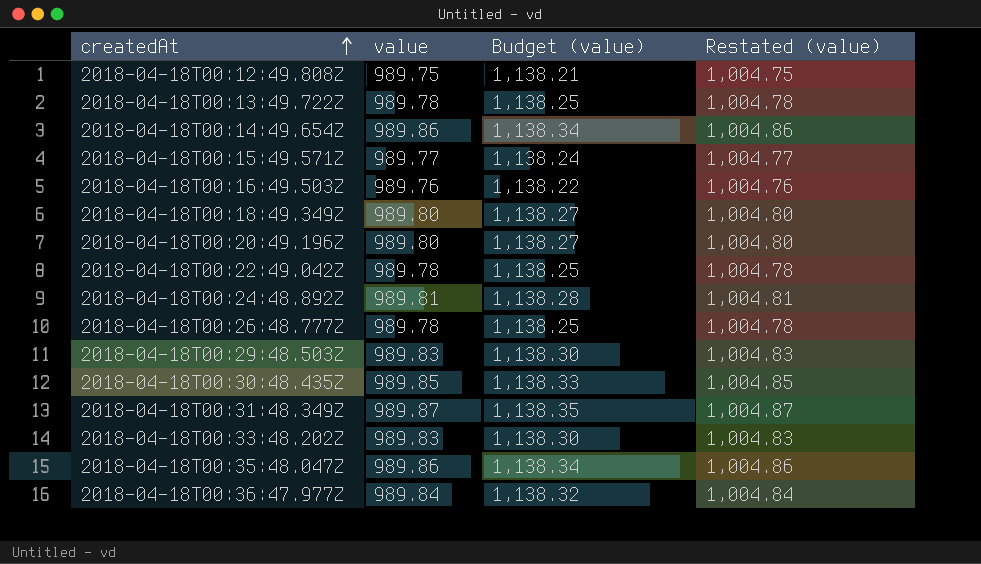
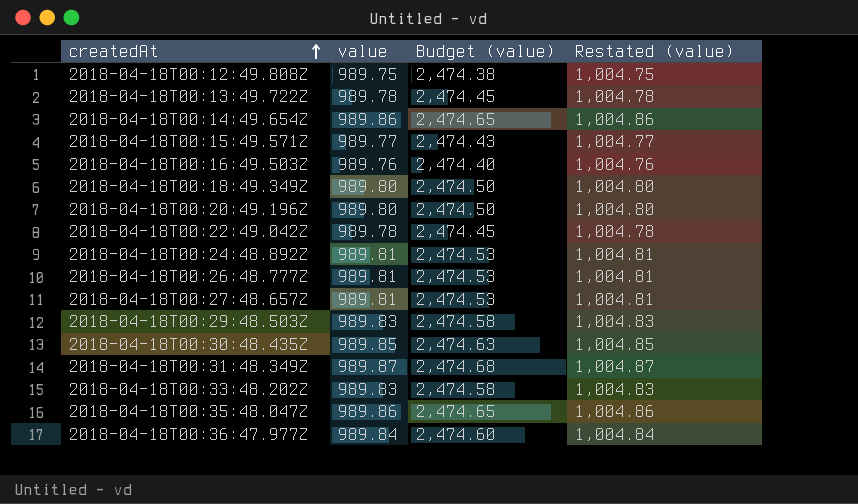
column Budget (value) | formula: [value] * 1.15 -> [value] * 2.5
2018-04-18T00:26:48.777Z | value: 989.78 -> 989.81
2018-04-18T00:26:48.777Z | Restated (value): 1,004.78 -> 1,004.81
row 2018-04-18T00:27:48.657Z: none -> 989.81 | 2,474.53 | 1,004.81

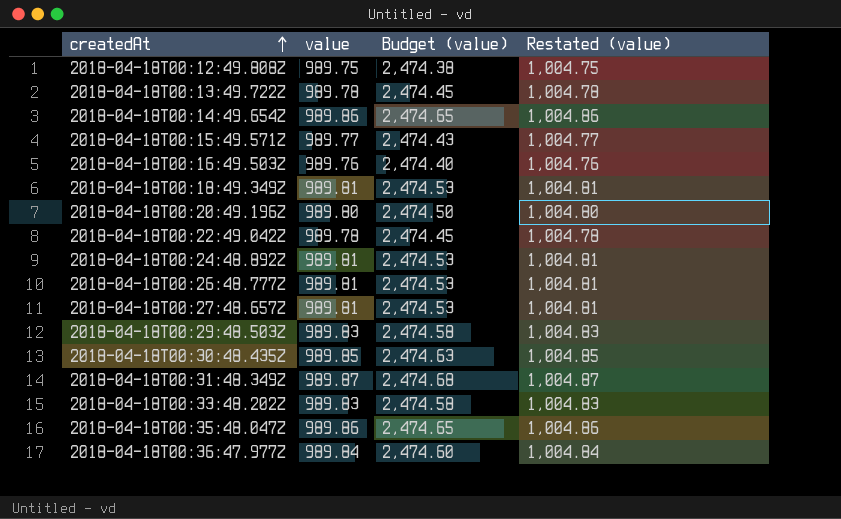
2018-04-18T00:18:49.349Z | value: 989.80 -> 989.81
2018-04-18T00:18:49.349Z | Budget (value): 2,474.50 -> 2,474.53
2018-04-18T00:18:49.349Z | Restated (value): 1,004.80 -> 1,004.81

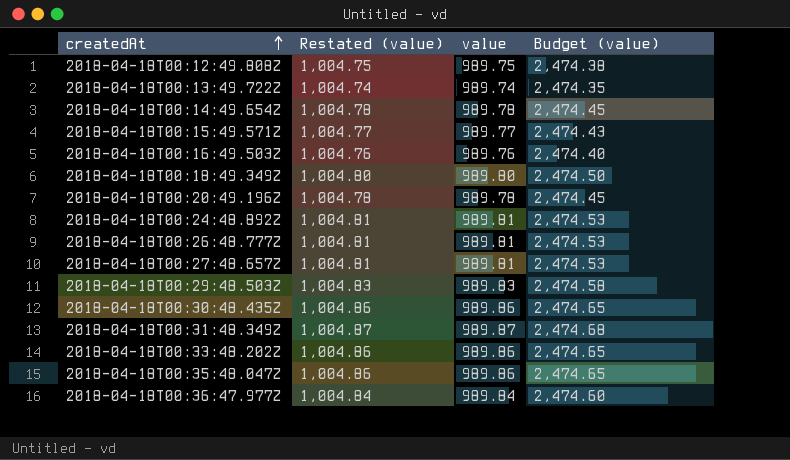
column Restated (value) | position: 4 -> 2
row 2018-04-18T00:22:49.042Z: 989.78 | 2,474.45 | 1,004.78 -> none
2018-04-18T00:13:49.722Z | Restated (value): 1,004.78 -> 1,004.74
2018-04-18T00:13:49.722Z | value: 989.78 -> 989.74
2018-04-18T00:13:49.722Z | Budget (value): 2,474.45 -> 2,474.35
2018-04-18T00:14:49.654Z | Restated (value): 1,004.86 -> 1,004.78
2018-04-18T00:14:49.654Z | value: 989.86 -> 989.78
2018-04-18T00:14:49.654Z | Budget (value): 2,474.65 -> 2,474.45
2018-04-18T00:18:49.349Z | Restated (value): 1,004.81 -> 1,004.80
2018-04-18T00:18:49.349Z | value: 989.81 -> 989.80
2018-04-18T00:18:49.349Z | Budget (value): 2,474.53 -> 2,474.50
2018-04-18T00:20:49.196Z | Restated (value): 1,004.80 -> 1,004.78
2018-04-18T00:20:49.196Z | value: 989.80 -> 989.78
2018-04-18T00:20:49.196Z | Budget (value): 2,474.50 -> 2,474.45
2018-04-18T00:30:48.435Z | Restated (value): 1,004.85 -> 1,004.86
2018-04-18T00:30:48.435Z | value: 989.85 -> 989.86
2018-04-18T00:30:48.435Z | Budget (value): 2,474.63 -> 2,474.65
2018-04-18T00:33:48.202Z | Restated (value): 1,004.83 -> 1,004.86
2018-04-18T00:33:48.202Z | value: 989.83 -> 989.86
2018-04-18T00:33:48.202Z | Budget (value): 2,474.58 -> 2,474.65

